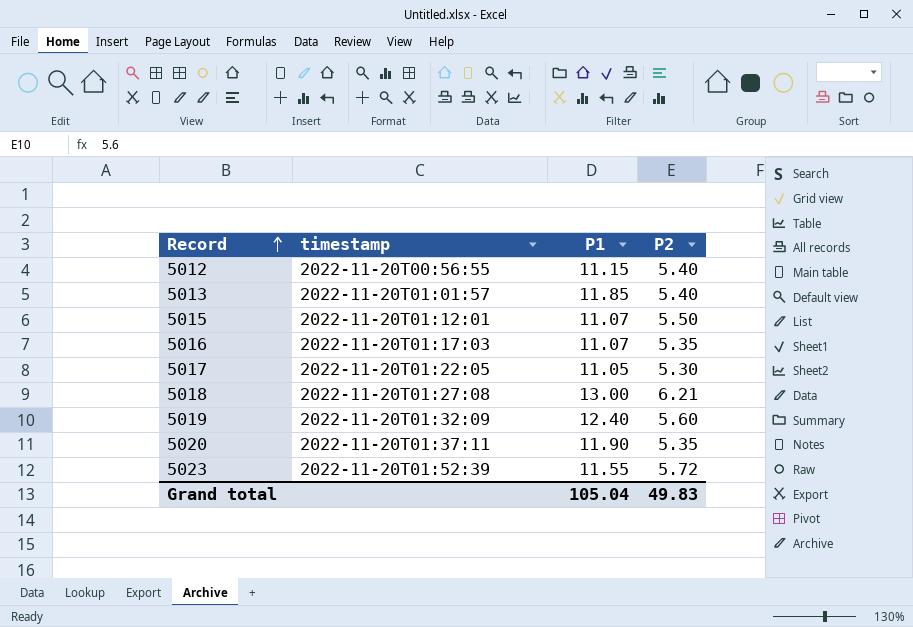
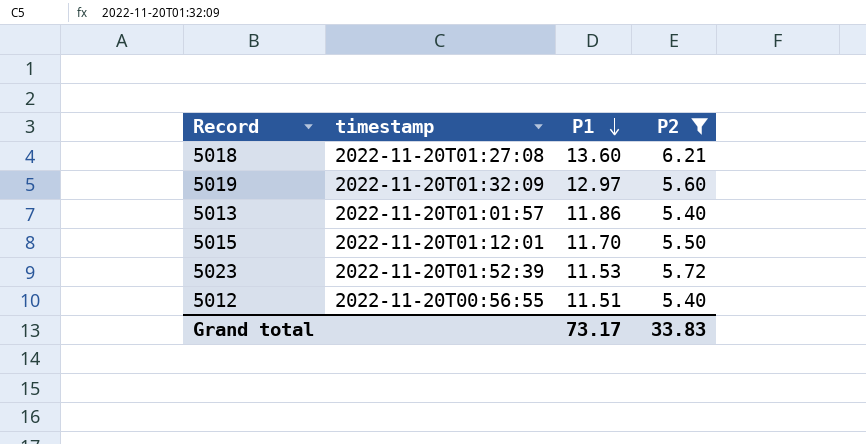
filter: none -> P2 >= 5.40
row order: Record ascending -> P1 descending
5018 | P1: 13.00 -> 13.60
5019 | P1: 12.40 -> 12.97
5013 | P1: 11.85 -> 11.86
5015 | P1: 11.07 -> 11.70
5023 | P1: 11.55 -> 11.53
5012 | P1: 11.15 -> 11.51
Grand total | P1: 105.04 -> 73.17
Grand total | P2: 49.83 -> 33.83

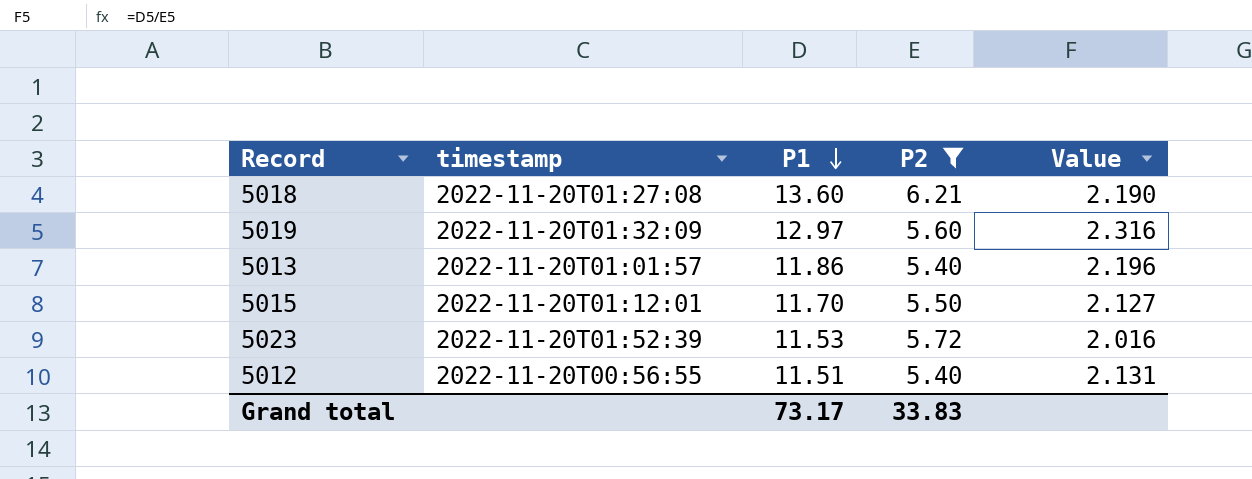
column Value | formula: none -> [P1] / [P2]

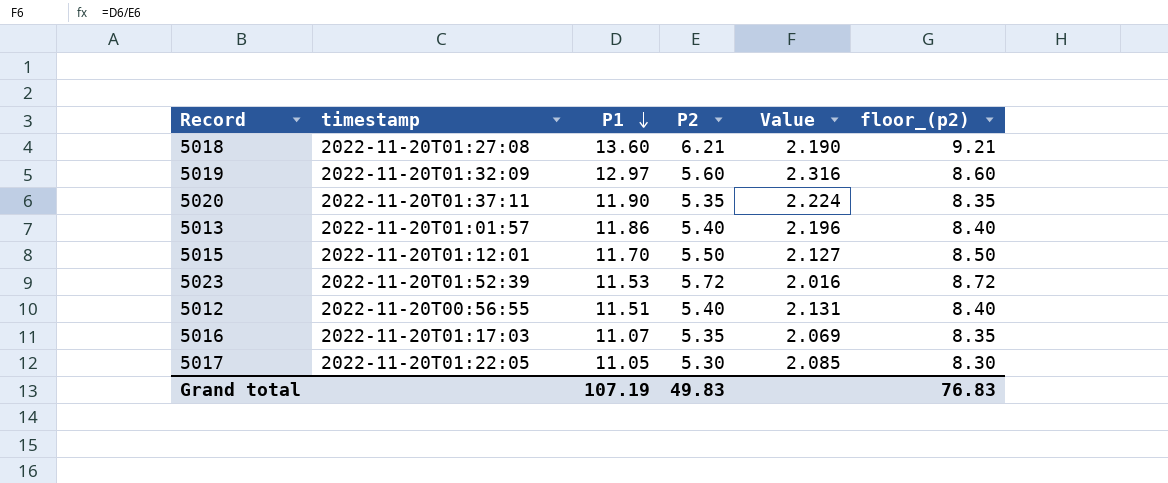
filter: P2 >= 5.40 -> none
column floor_(p2) | formula: none -> [P2] + 3
Grand total | P1: 73.17 -> 107.19
Grand total | P2: 33.83 -> 49.83

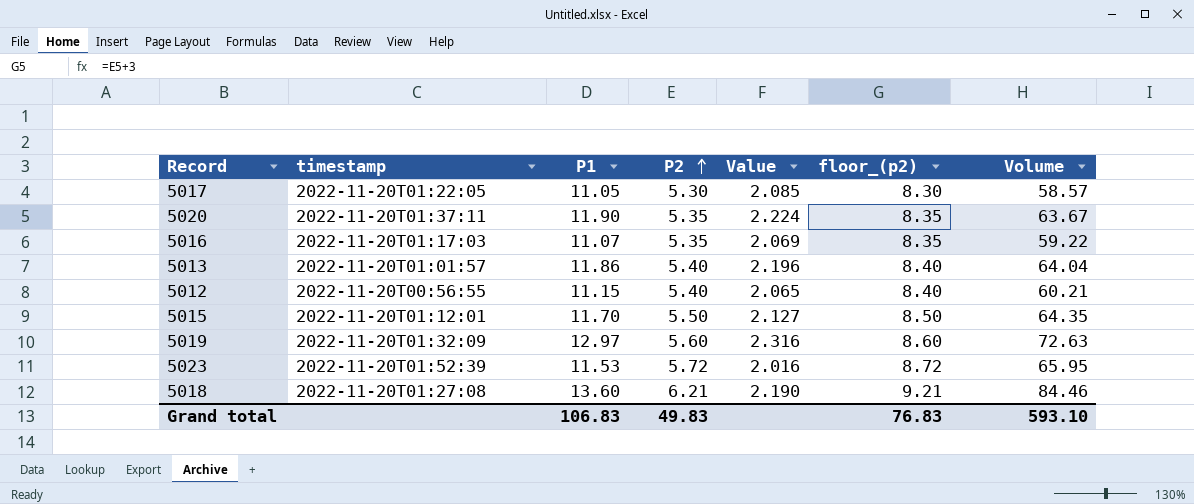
row order: P1 descending -> P2 ascending
column Volume | formula: none -> [P1] * [P2]
5012 | P1: 11.51 -> 11.15
5012 | Value: 2.131 -> 2.065
Grand total | P1: 107.19 -> 106.83

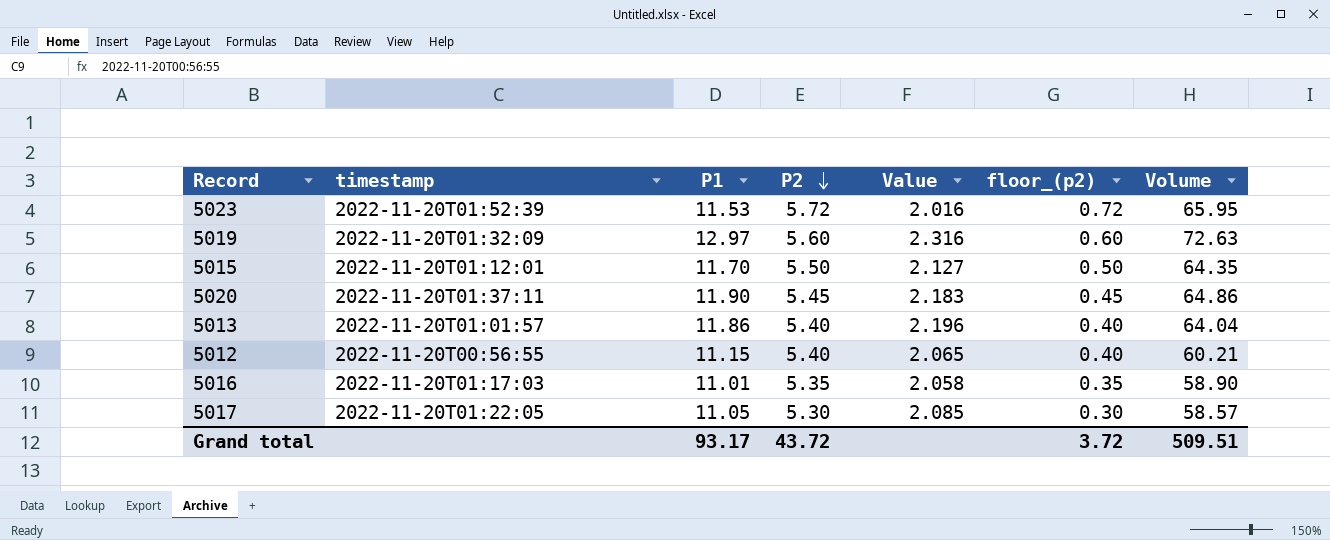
row order: P2 ascending -> P2 descending
column floor_(p2) | formula: [P2] + 3 -> [P2] - 5
row 5018: 2022-11-20T01:27:08 | 13.60 | 6.21 | 2.190 | 9.21 | 84.46 -> none
5020 | P2: 5.35 -> 5.45
5020 | Value: 2.224 -> 2.183
5020 | Volume: 63.67 -> 64.86
5016 | P1: 11.07 -> 11.01
5016 | Value: 2.069 -> 2.058
5016 | Volume: 59.22 -> 58.90
Grand total | P1: 106.83 -> 93.17
Grand total | P2: 49.83 -> 43.72
Grand total | floor_(p2): 76.83 -> 3.72
Grand total | Volume: 593.10 -> 509.51

